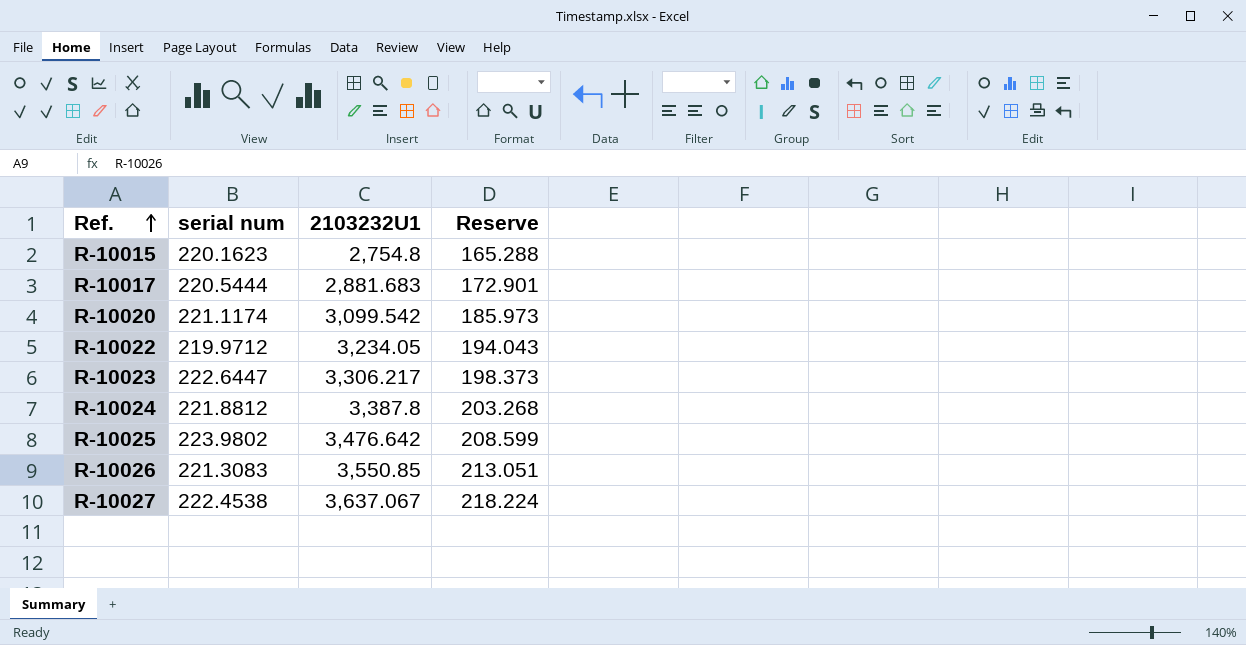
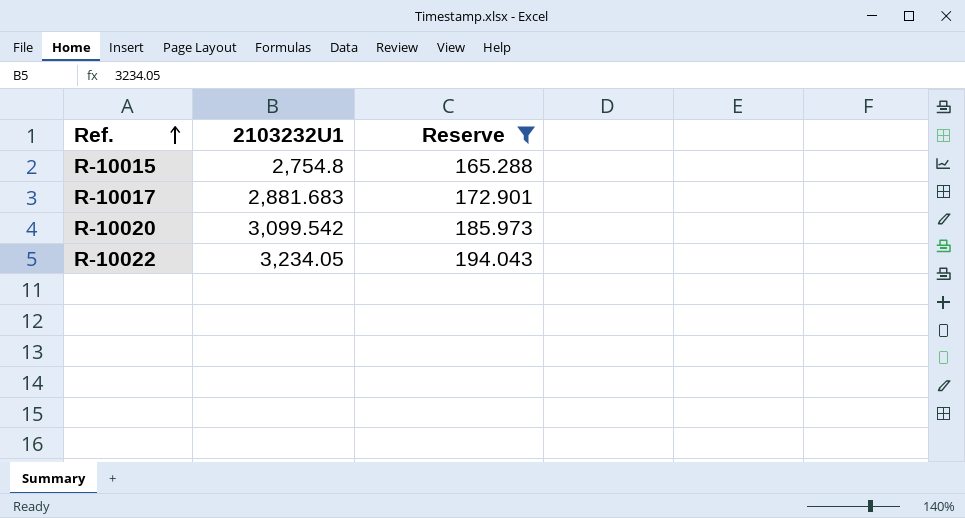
filter: none -> Reserve <= 194.043
column serial num | position: 2 -> none

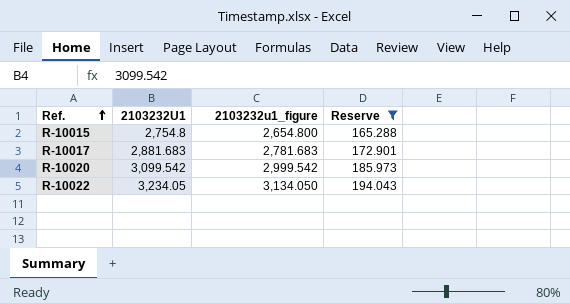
column 2103232u1_figure | formula: none -> [2103232U1] - 100

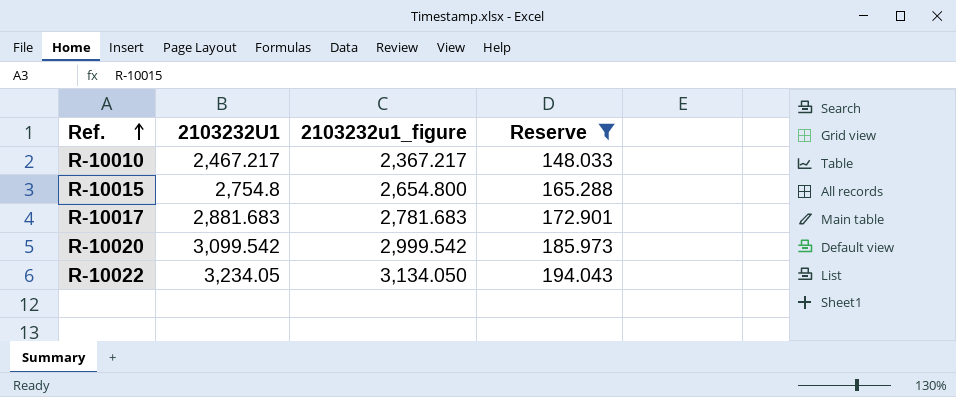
row R-10010: none -> 2,467.217 | 2,367.217 | 148.033

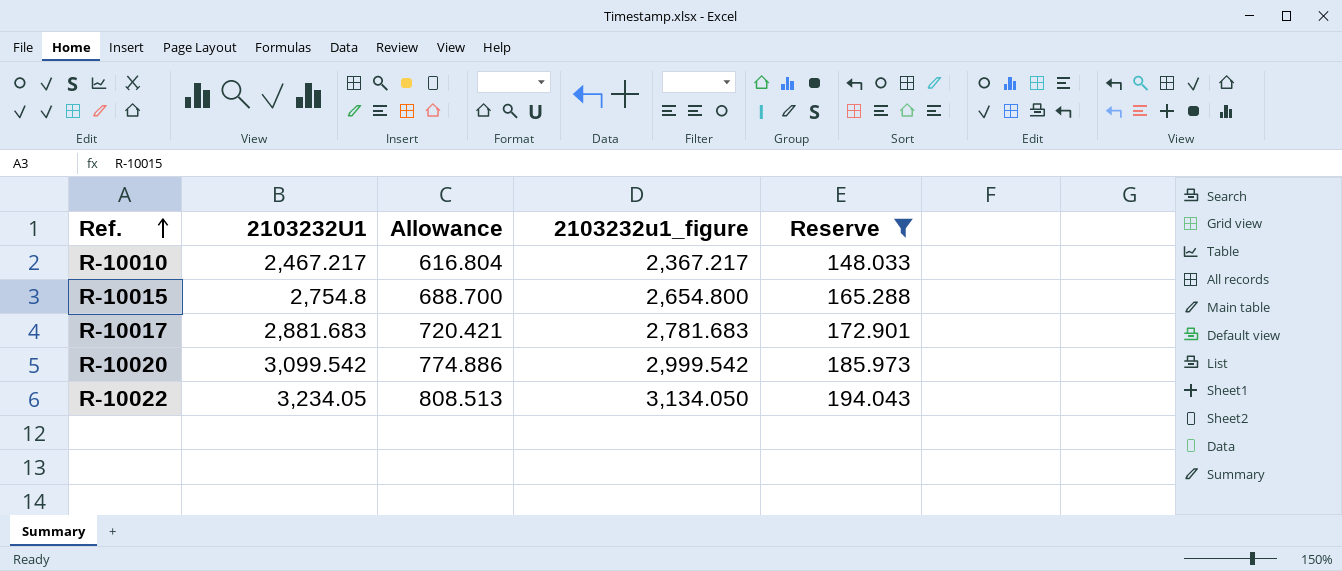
column Allowance | formula: none -> [2103232U1] * 0.25

